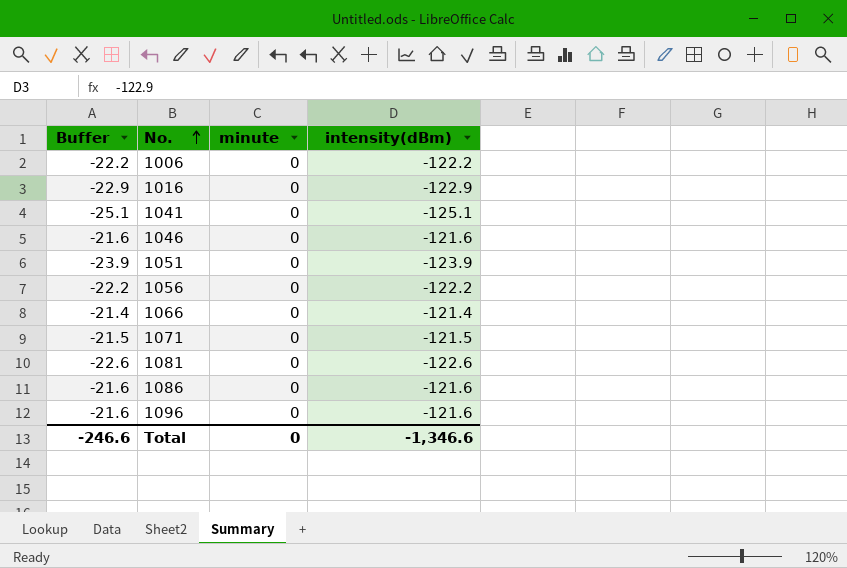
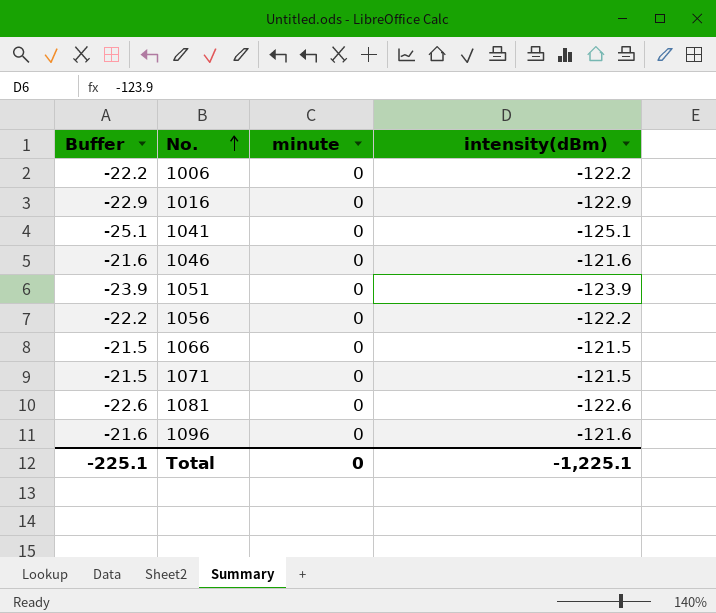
row 1086: -21.6 | 0 | -121.6 -> none
1066 | Buffer: -21.4 -> -21.5
1066 | intensity(dBm): -121.4 -> -121.5
Total | Buffer: -246.6 -> -225.1
Total | intensity(dBm): -1,346.6 -> -1,225.1

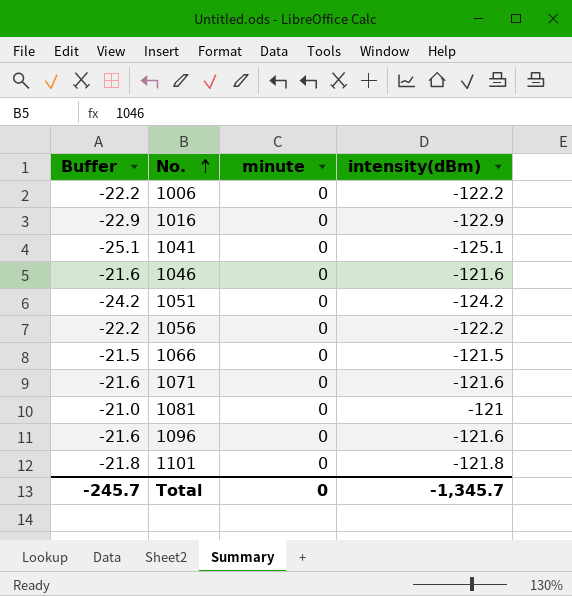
1051 | Buffer: -23.9 -> -24.2
1051 | intensity(dBm): -123.9 -> -124.2
1071 | Buffer: -21.5 -> -21.6
1071 | intensity(dBm): -121.5 -> -121.6
1081 | Buffer: -22.6 -> -21.0
1081 | intensity(dBm): -122.6 -> -121
row 1101: none -> -21.8 | 0 | -121.8
Total | Buffer: -225.1 -> -245.7
Total | intensity(dBm): -1,225.1 -> -1,345.7

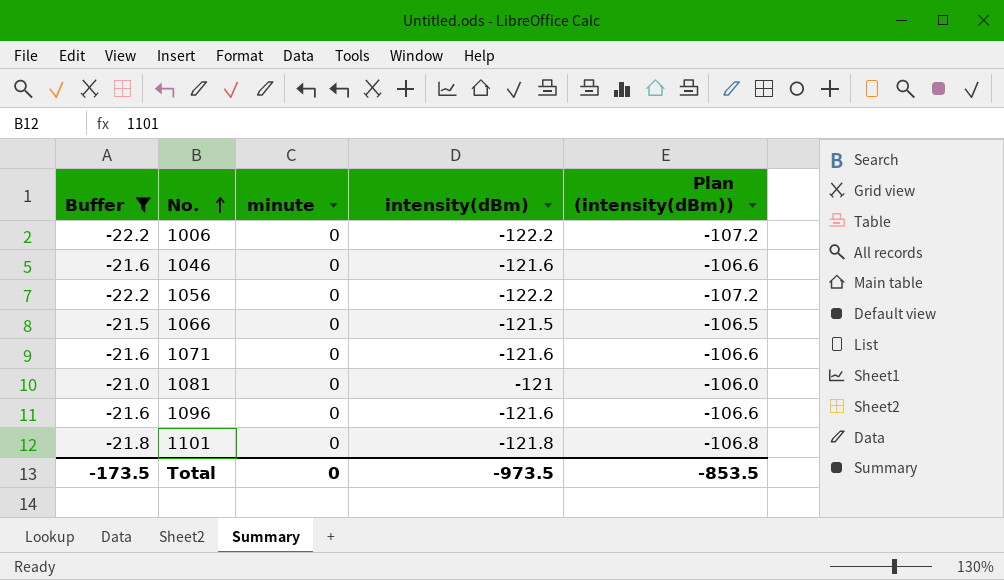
filter: none -> Buffer >= -22.2
column Plan (intensity(dBm)) | formula: none -> [intensity(dBm)] + 15
Total | Buffer: -245.7 -> -173.5
Total | intensity(dBm): -1,345.7 -> -973.5

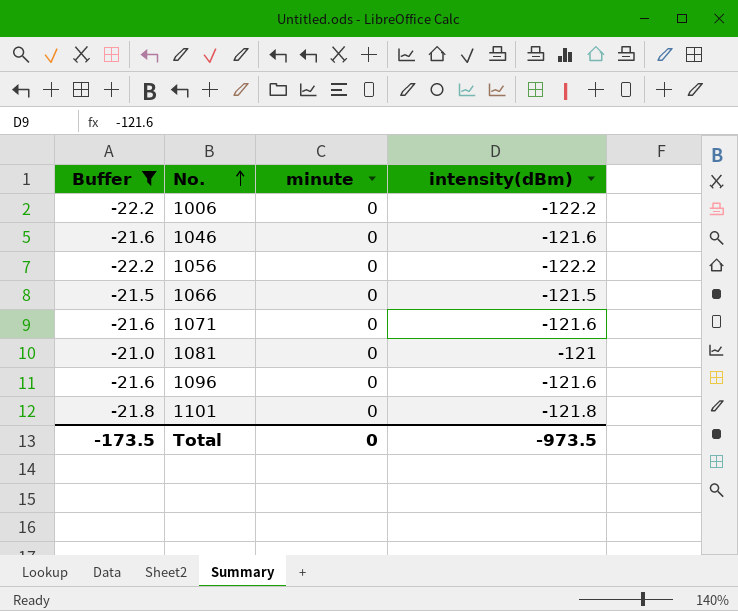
column Plan (intensity(dBm)) | formula: [intensity(dBm)] + 15 -> none

